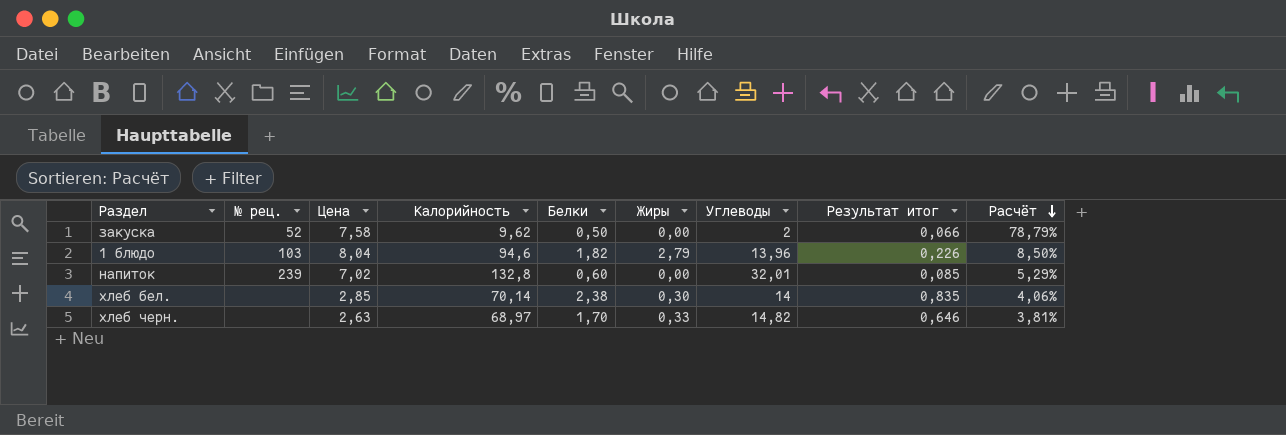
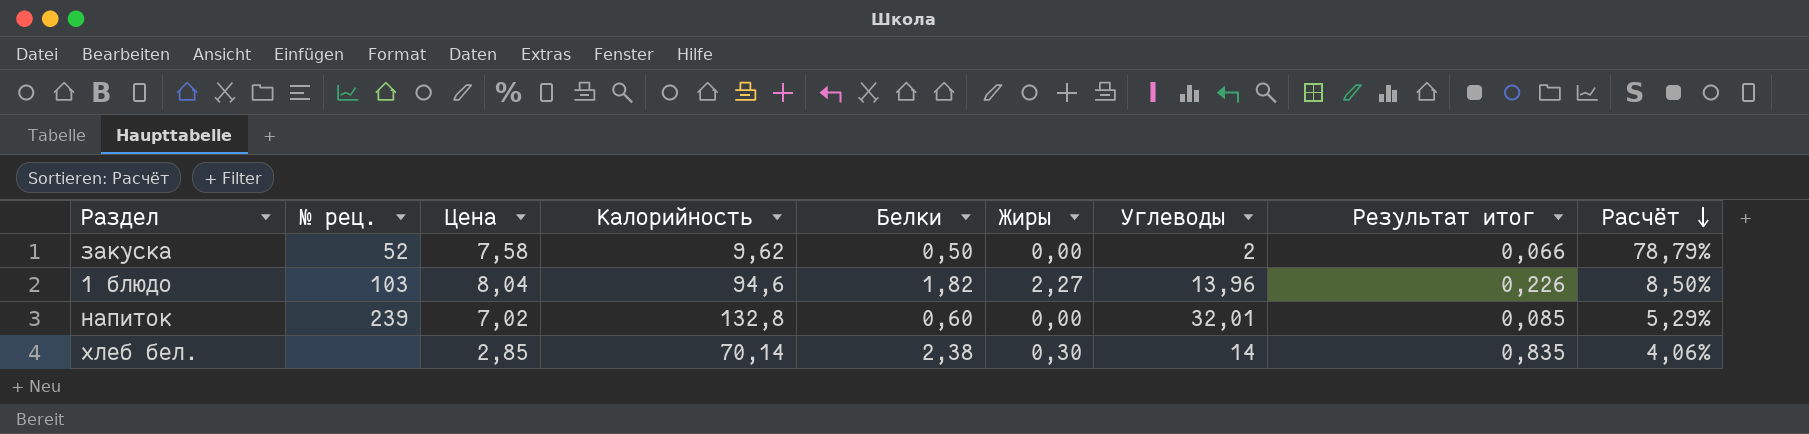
row хлеб черн.: none | 2,63 | 68,97 | 1,70 | 0,33 | 14,82 | 0,646 | 3,81% -> none
1 блюдо | Жиры: 2,79 -> 2,27

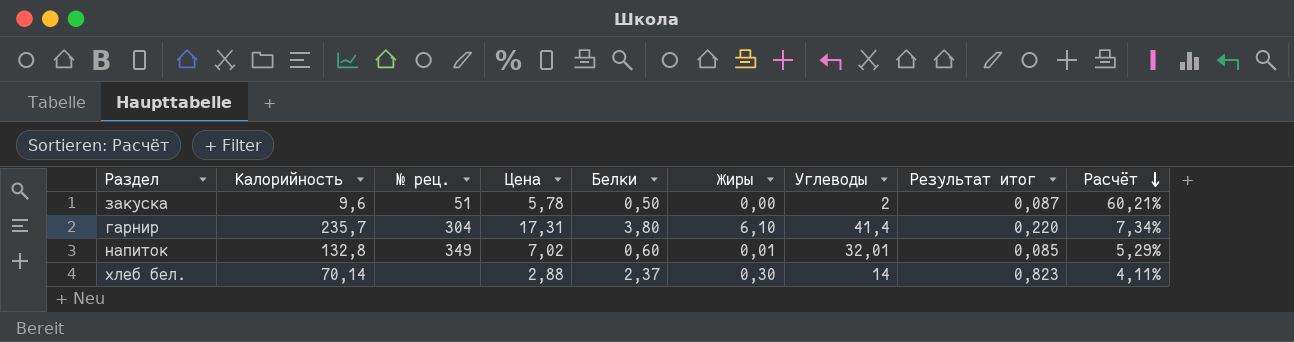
column Калорийность | position: 4 -> 2
row 1 блюдо: 103 | 8,04 | 94,6 | 1,82 | 2,27 | 13,96 | 0,226 | 8,50% -> none
закуска | Калорийность: 9,62 -> 9,6
закуска | № рец.: 52 -> 51
закуска | Цена: 7,58 -> 5,78
закуска | Результат итог: 0,066 -> 0,087
закуска | Расчёт: 78,79% -> 60,21%
row гарнир: none -> 235,7 | 304 | 17,31 | 3,80 | 6,10 | 41,4 | 0,220 | 7,34%
напиток | № рец.: 239 -> 349
напиток | Жиры: 0,00 -> 0,01
хлеб бел. | Цена: 2,85 -> 2,88
хлеб бел. | Белки: 2,38 -> 2,37
хлеб бел. | Результат итог: 0,835 -> 0,823
хлеб бел. | Расчёт: 4,06% -> 4,11%

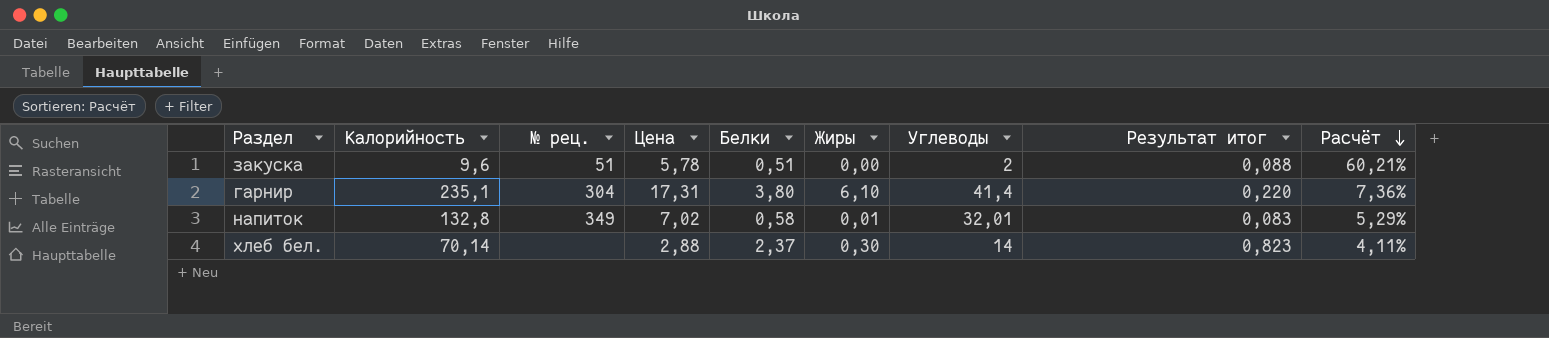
закуска | Белки: 0,50 -> 0,51
закуска | Результат итог: 0,087 -> 0,088
гарнир | Калорийность: 235,7 -> 235,1
гарнир | Расчёт: 7,34% -> 7,36%
напиток | Белки: 0,60 -> 0,58
напиток | Результат итог: 0,085 -> 0,083

